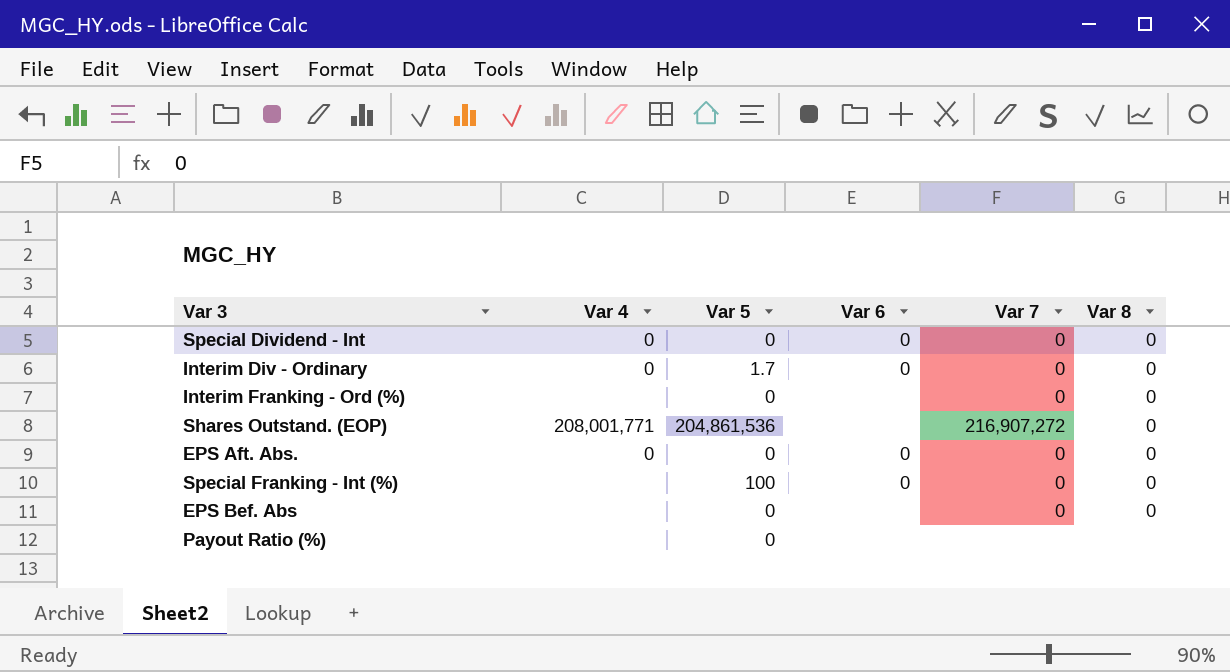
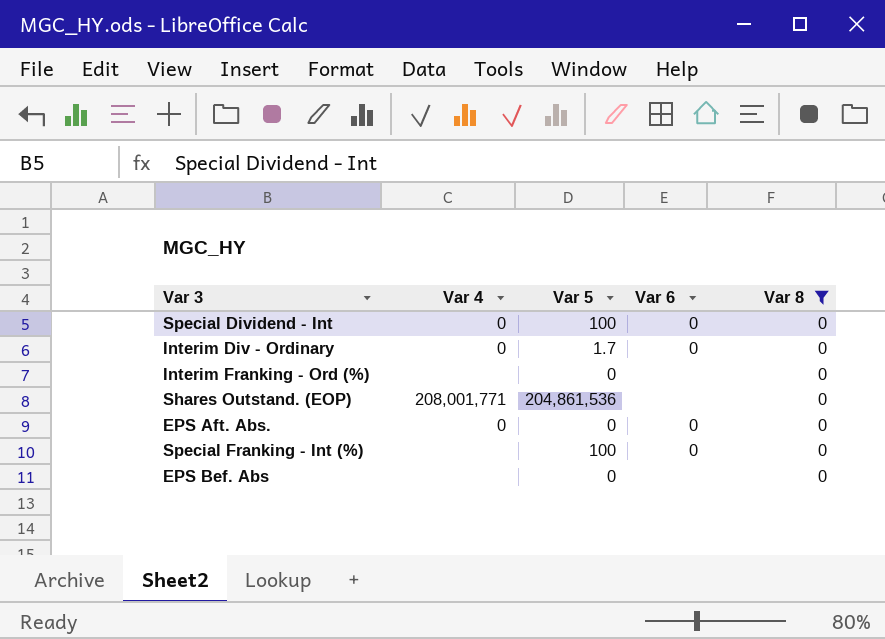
filter: none -> Var 8 = 0
column Var 7 | position: 5 -> none
Special Dividend - Int | Var 5: 0 -> 100

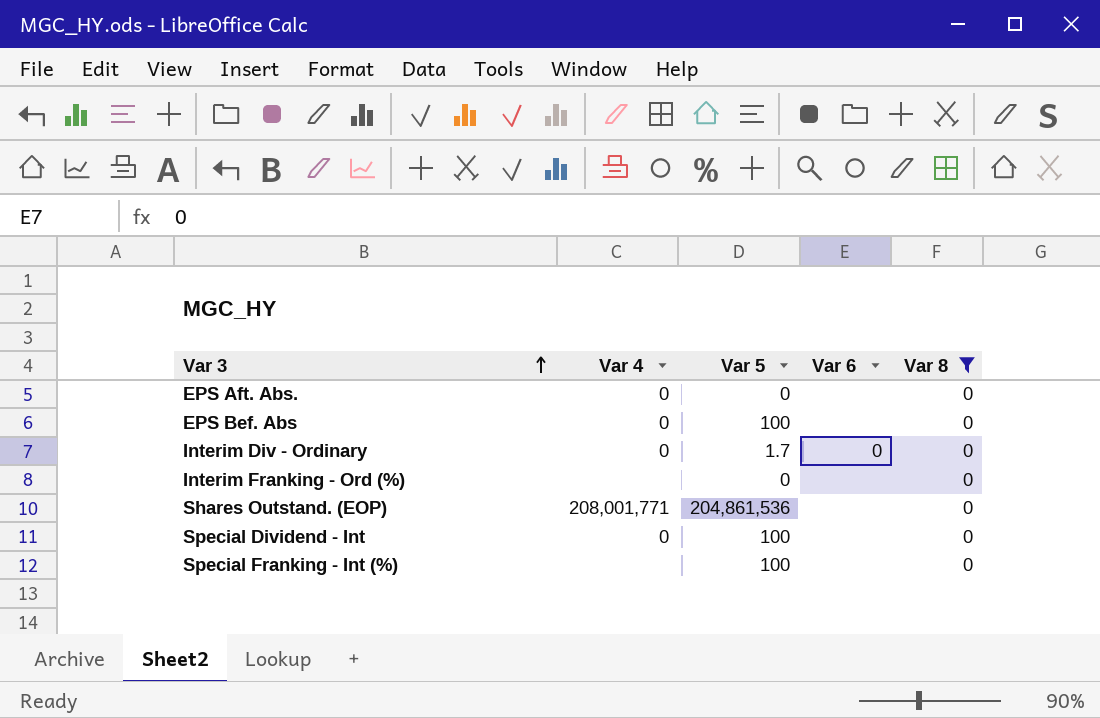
row order: none -> Var 3 ascending
EPS Aft. Abs. | Var 6: 0 -> none
EPS Bef. Abs | Var 4: none -> 0
EPS Bef. Abs | Var 5: 0 -> 100
Special Dividend - Int | Var 6: 0 -> none
Special Franking - Int (%) | Var 6: 0 -> none

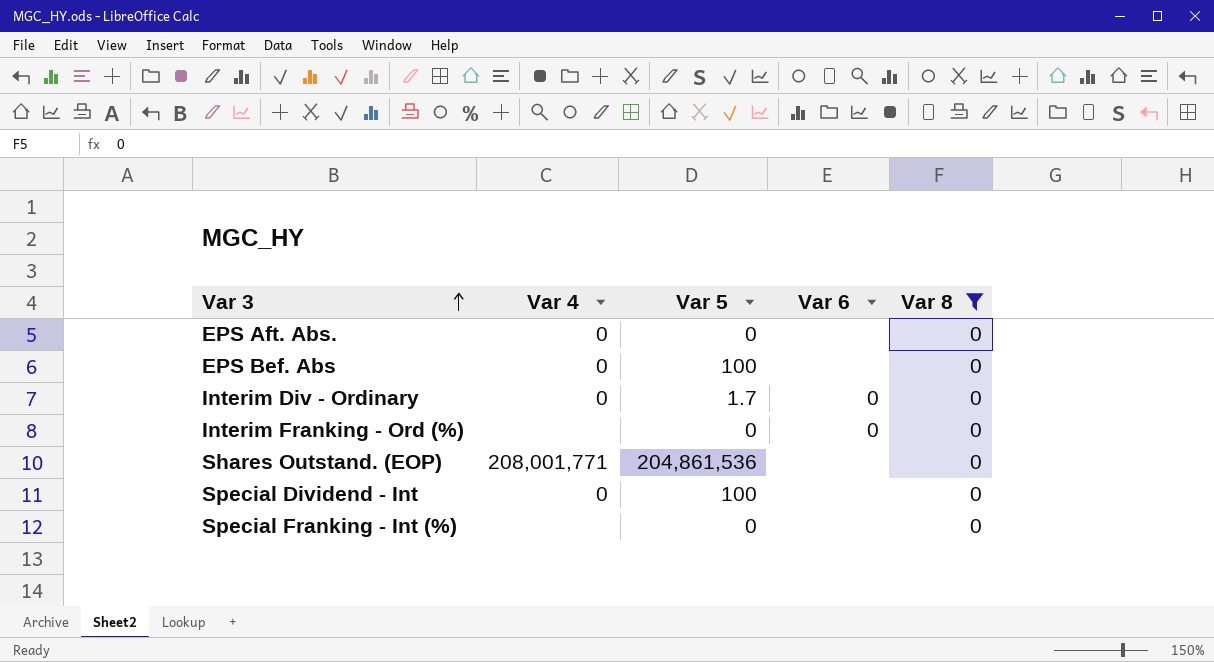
Interim Franking - Ord (%) | Var 6: none -> 0
Special Franking - Int (%) | Var 5: 100 -> 0

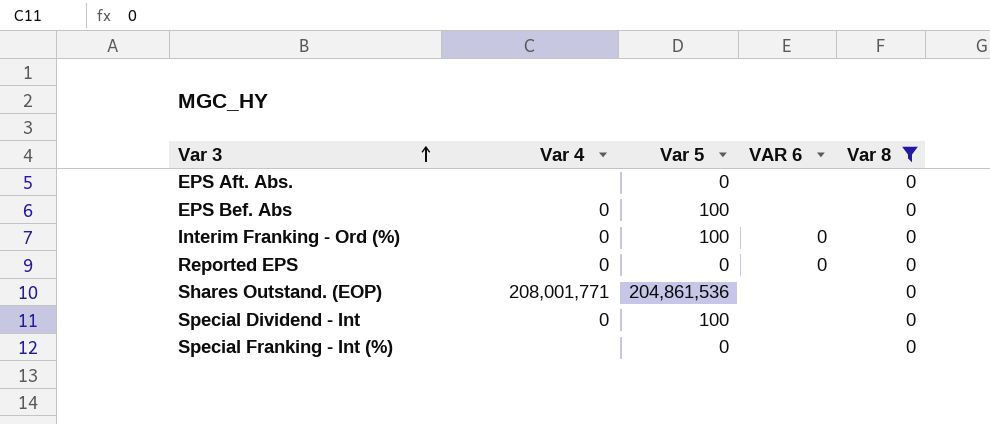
column name: Var 6 -> VAR 6
row Interim Div - Ordinary: 0 | 1.7 | 0 | 0 -> none
EPS Aft. Abs. | Var 4: 0 -> none
Interim Franking - Ord (%) | Var 4: none -> 0
Interim Franking - Ord (%) | Var 5: 0 -> 100
row Reported EPS: none -> 0 | 0 | 0 | 0

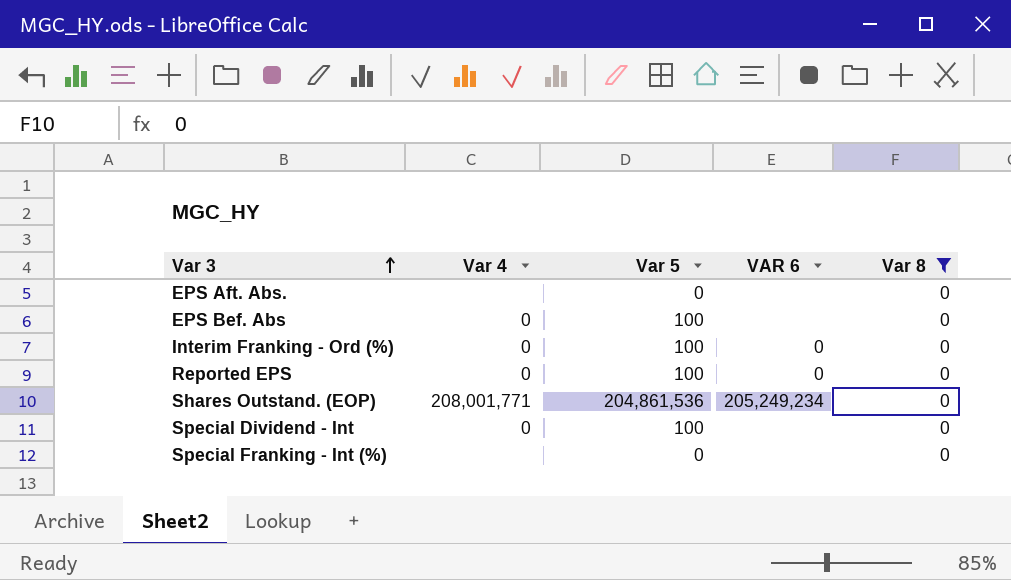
Reported EPS | Var 5: 0 -> 100
Shares Outstand. (EOP) | VAR 6: none -> 205,249,234

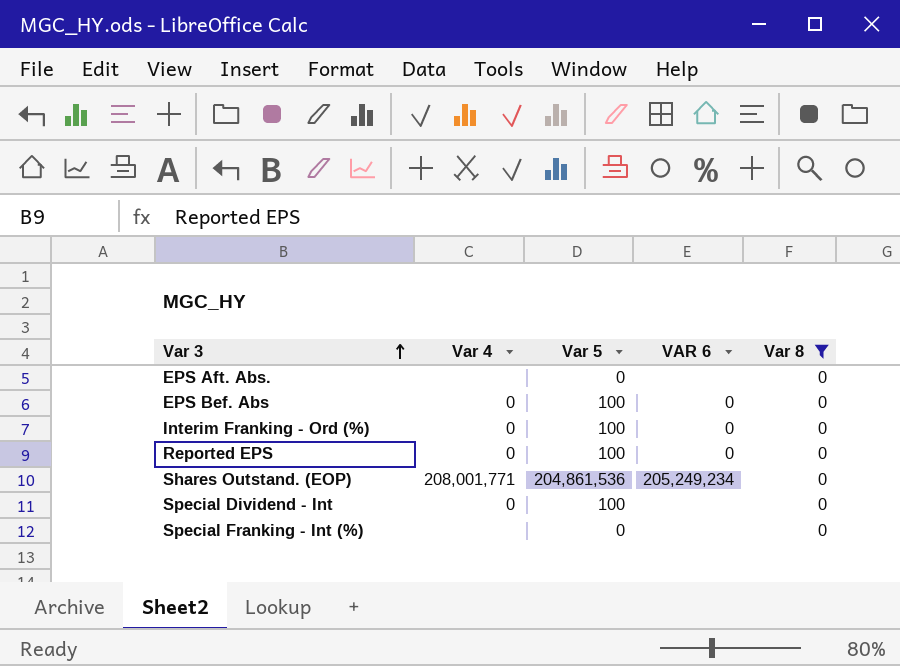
EPS Bef. Abs | VAR 6: none -> 0

